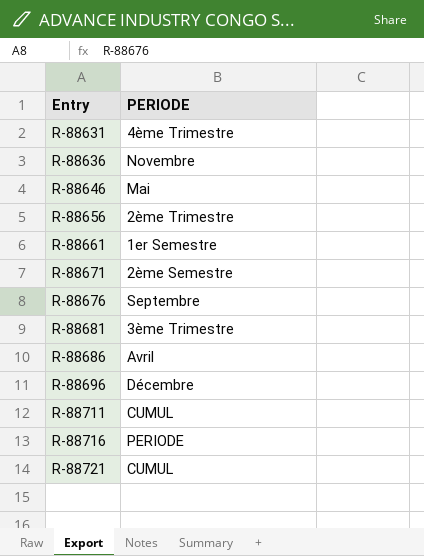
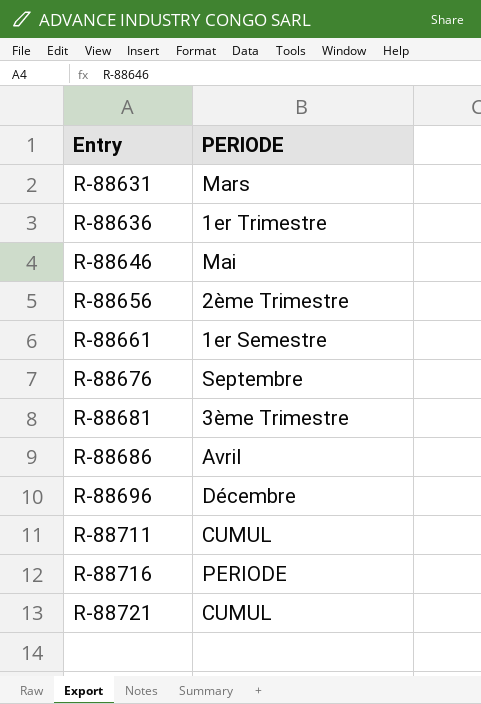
row R-88671: 2ème Semestre -> none
R-88631 | PERIODE: 4ème Trimestre -> Mars
R-88636 | PERIODE: Novembre -> 1er Trimestre

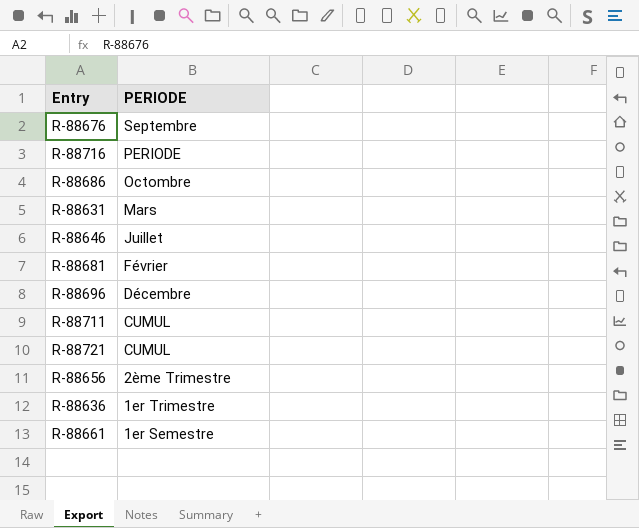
row order: Entry ascending -> PERIODE descending
R-88686 | PERIODE: Avril -> Octombre
R-88646 | PERIODE: Mai -> Juillet
R-88681 | PERIODE: 3ème Trimestre -> Février

